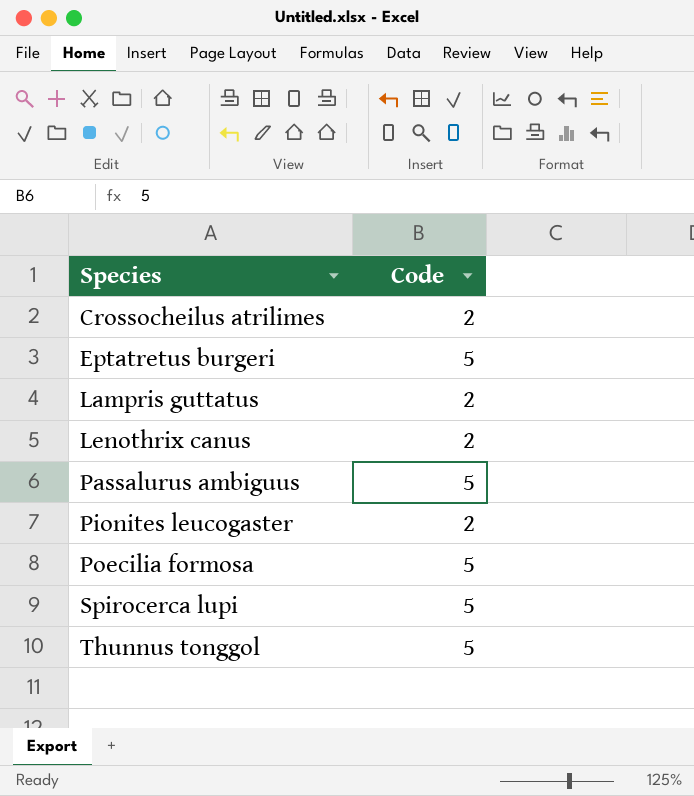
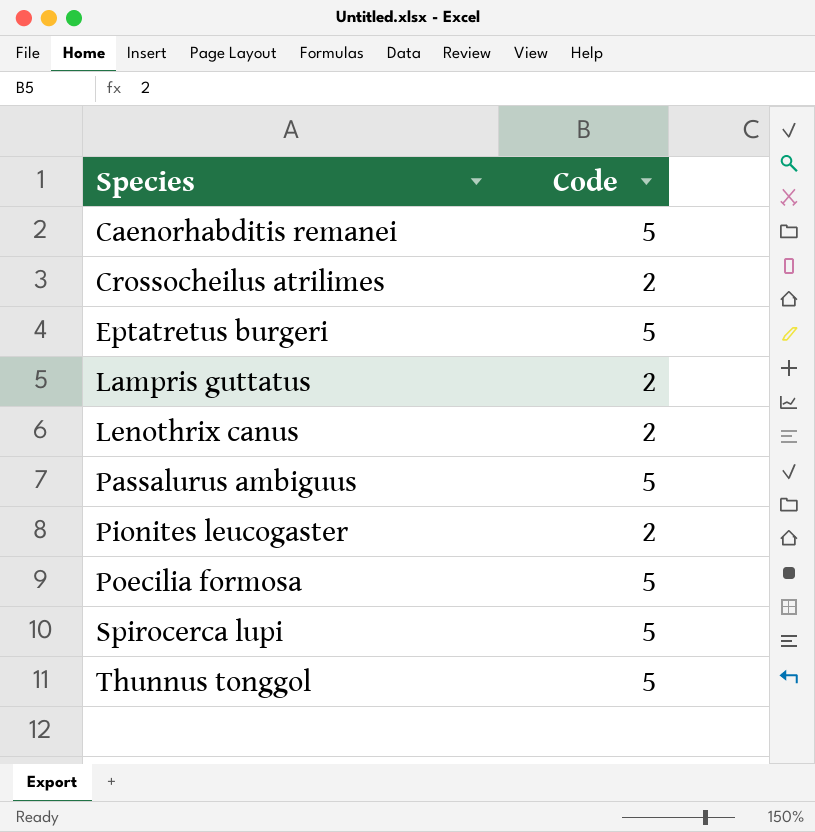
row Caenorhabditis remanei: none -> 5

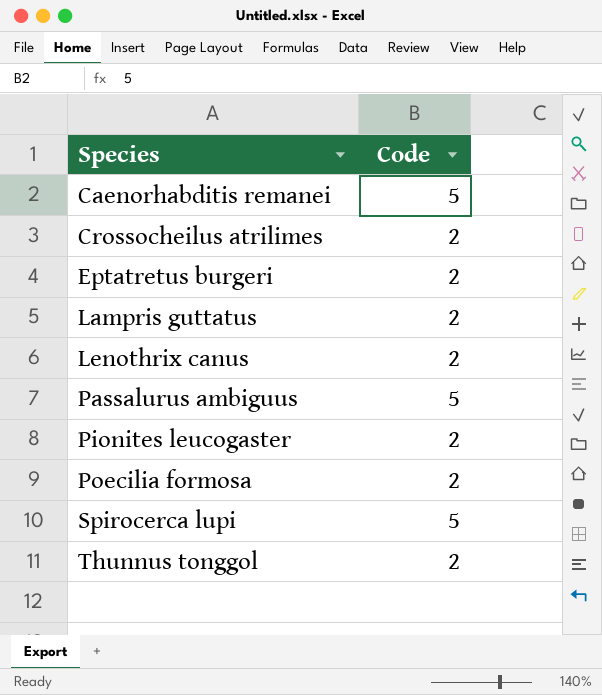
Eptatretus burgeri | Code: 5 -> 2
Poecilia formosa | Code: 5 -> 2
Thunnus tonggol | Code: 5 -> 2

